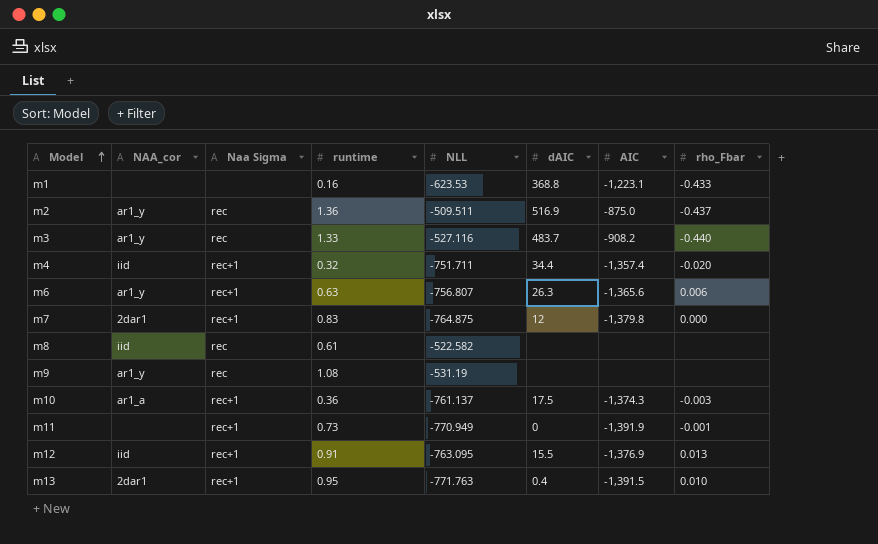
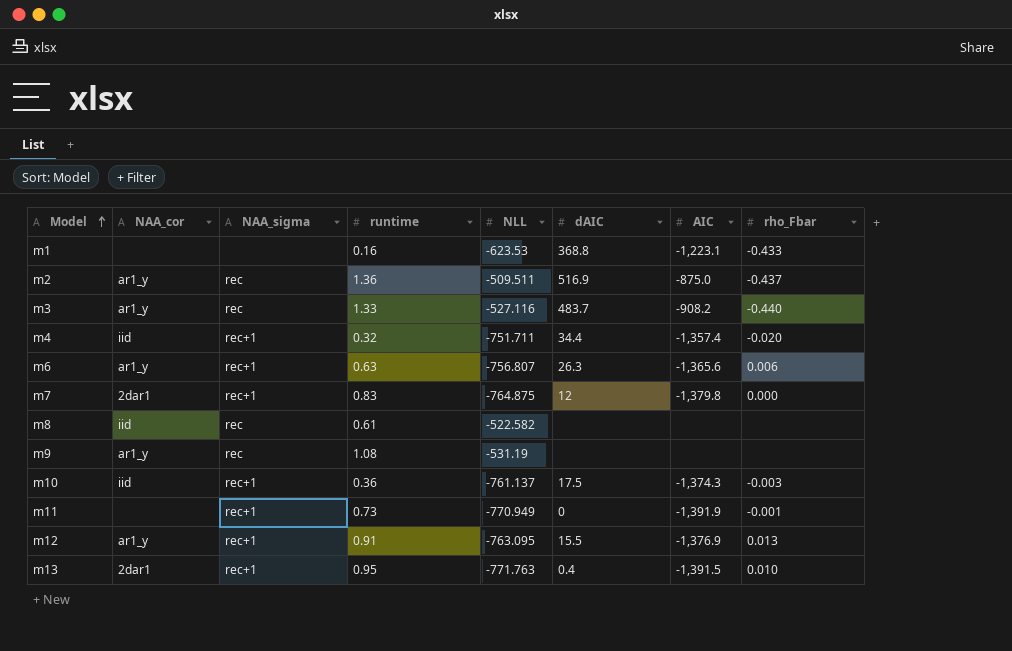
column name: Naa Sigma -> NAA_sigma
m10 | NAA_cor: ar1_a -> iid
m12 | NAA_cor: iid -> ar1_y

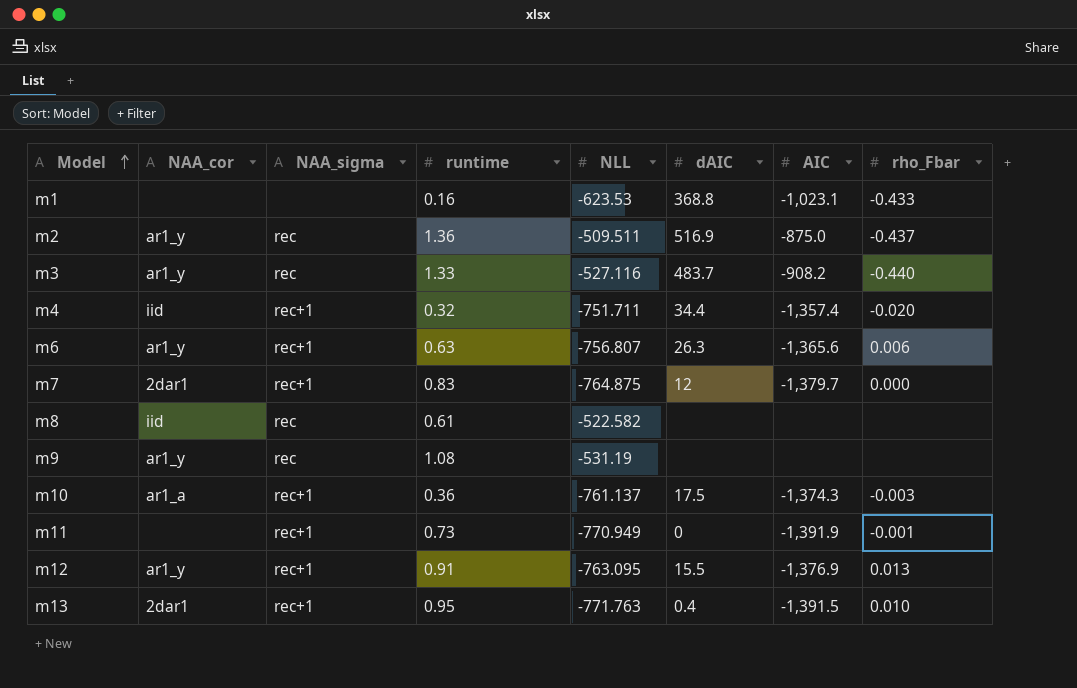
m1 | AIC: -1,223.1 -> -1,023.1
m7 | AIC: -1,379.8 -> -1,379.7
m10 | NAA_cor: iid -> ar1_a

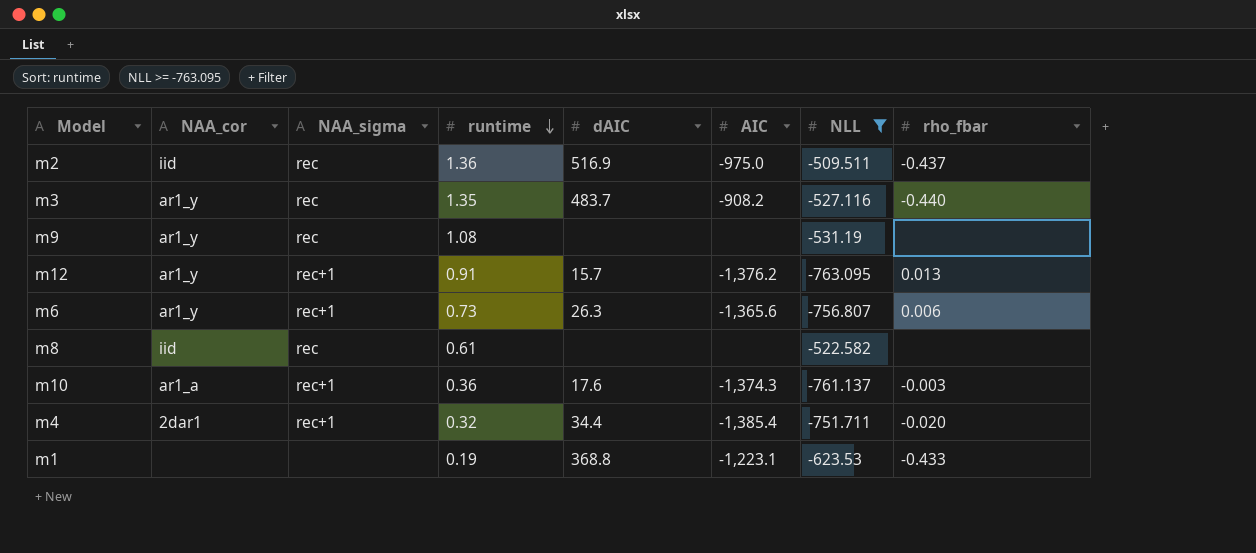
filter: none -> NLL >= -763.095
row order: Model ascending -> runtime descending
column NLL | position: 5 -> 7
column name: rho_Fbar -> rho_fbar
m2 | NAA_cor: ar1_y -> iid
m2 | AIC: -875.0 -> -975.0
m3 | runtime: 1.33 -> 1.35
m12 | dAIC: 15.5 -> 15.7
m12 | AIC: -1,376.9 -> -1,376.2
m6 | runtime: 0.63 -> 0.73
m10 | dAIC: 17.5 -> 17.6
m4 | NAA_cor: iid -> 2dar1
m4 | AIC: -1,357.4 -> -1,385.4
m1 | runtime: 0.16 -> 0.19
m1 | AIC: -1,023.1 -> -1,223.1

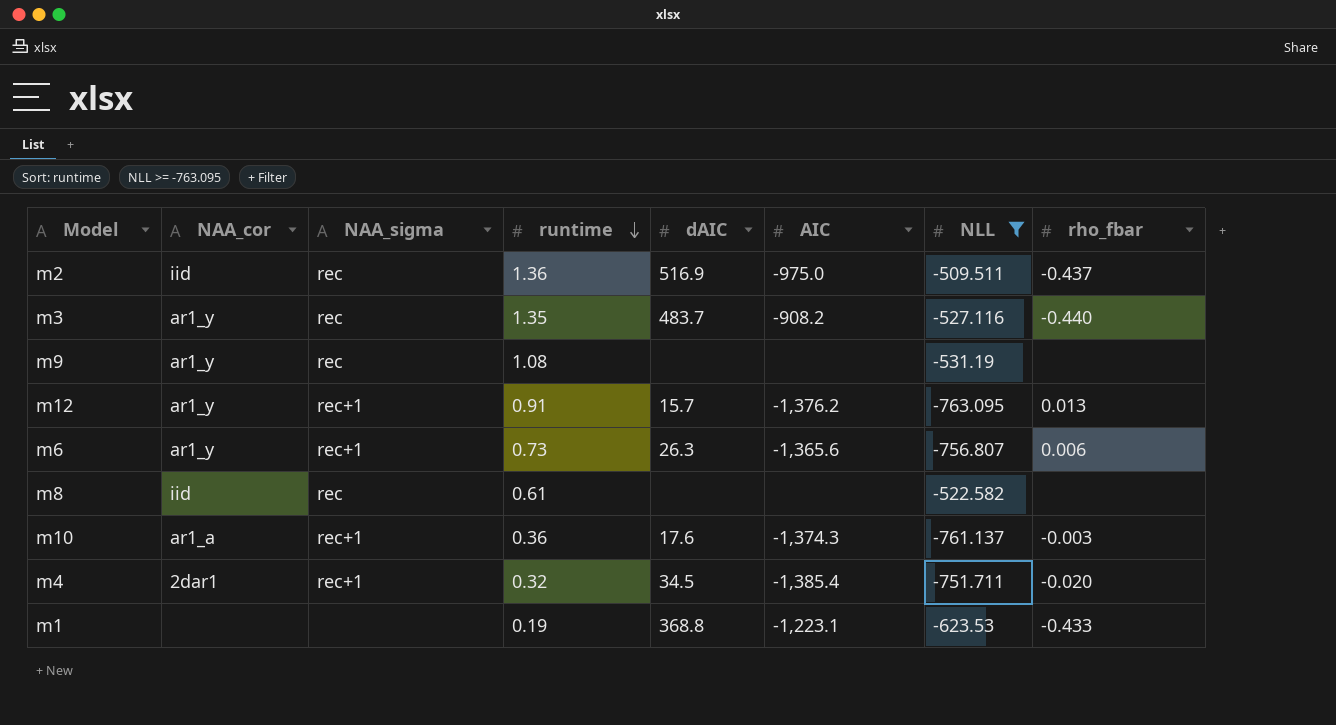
m4 | dAIC: 34.4 -> 34.5

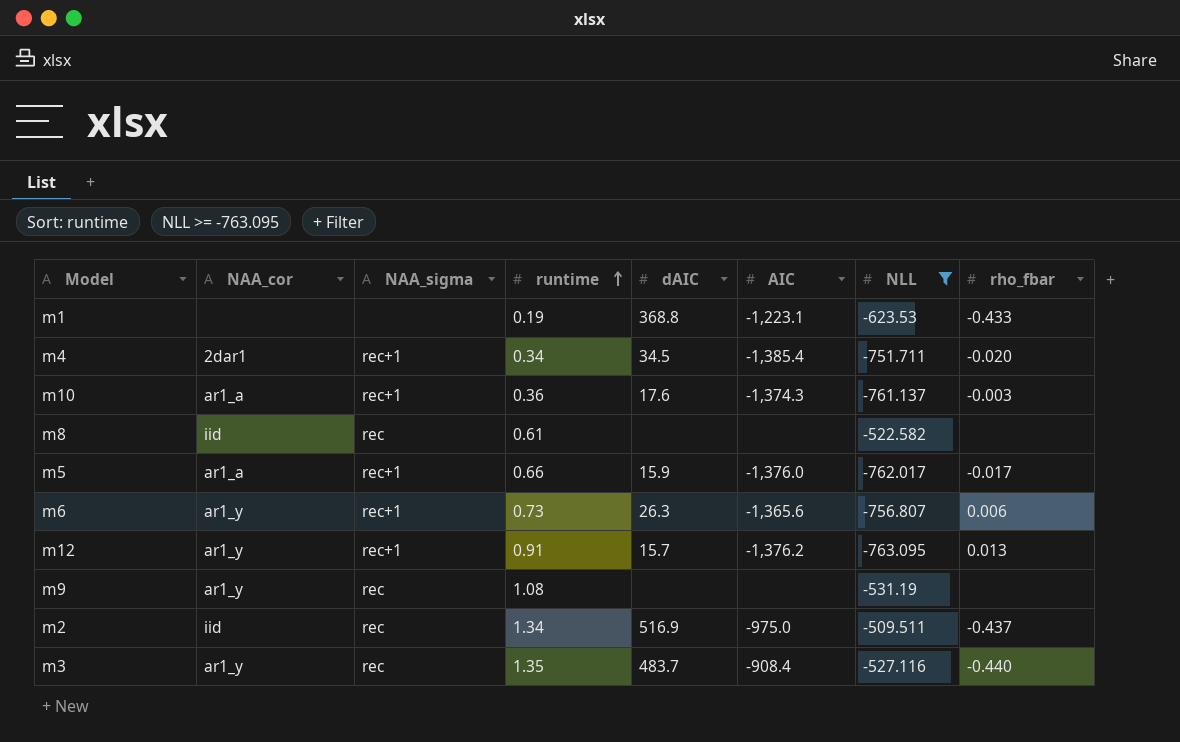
row order: runtime descending -> runtime ascending
m4 | runtime: 0.32 -> 0.34
row m5: none -> ar1_a | rec+1 | 0.66 | 15.9 | -1,376.0 | -762.017 | -0.017
m2 | runtime: 1.36 -> 1.34
m3 | AIC: -908.2 -> -908.4

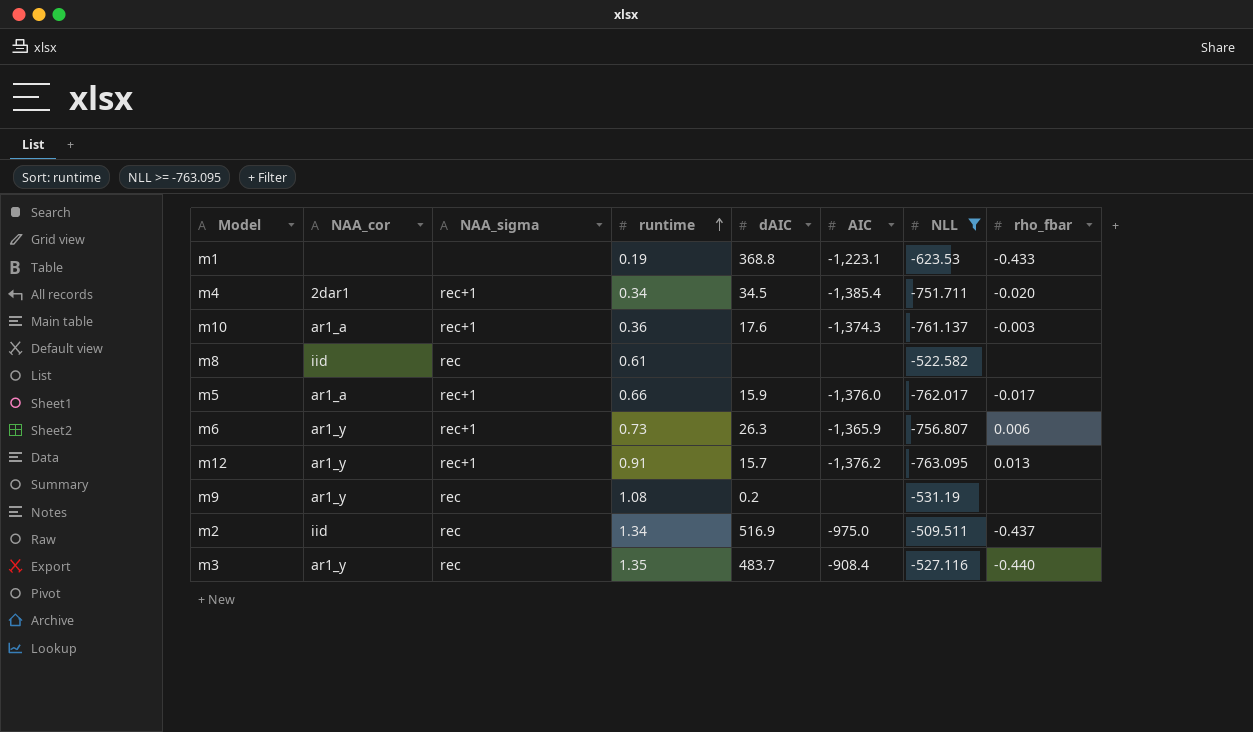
m6 | AIC: -1,365.6 -> -1,365.9
m9 | dAIC: none -> 0.2

